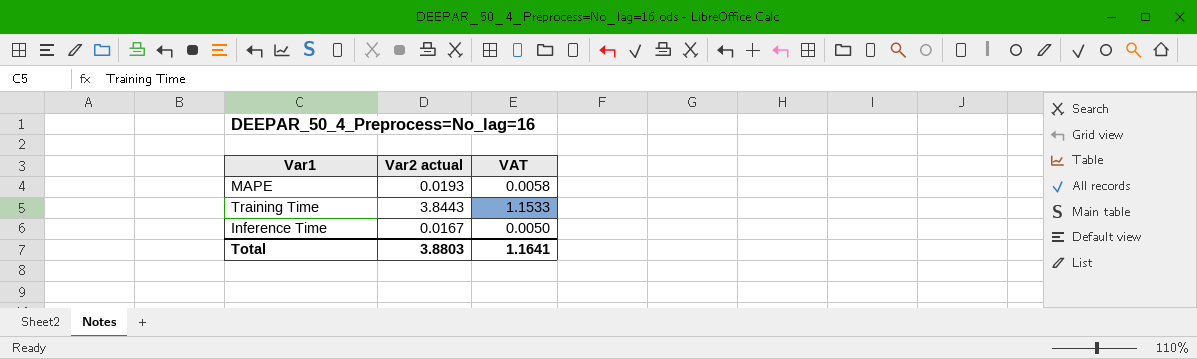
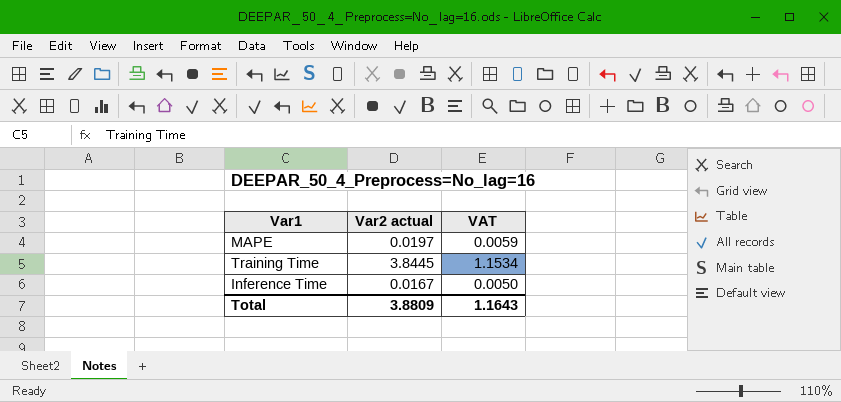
MAPE | Var2 actual: 0.0193 -> 0.0197
MAPE | VAT: 0.0058 -> 0.0059
Training Time | Var2 actual: 3.8443 -> 3.8445
Training Time | VAT: 1.1533 -> 1.1534
Total | Var2 actual: 3.8803 -> 3.8809
Total | VAT: 1.1641 -> 1.1643

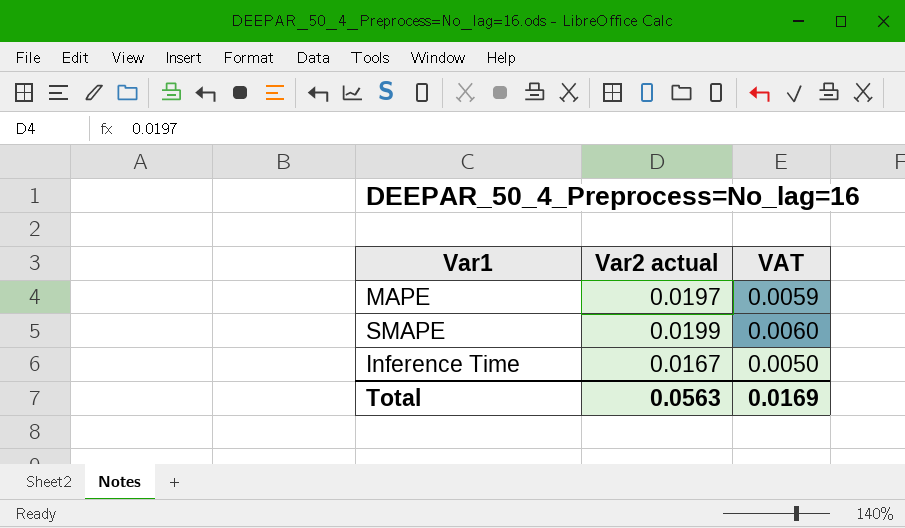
row Training Time: 3.8445 | 1.1534 -> none
row SMAPE: none -> 0.0199 | 0.0060
Total | Var2 actual: 3.8809 -> 0.0563
Total | VAT: 1.1643 -> 0.0169

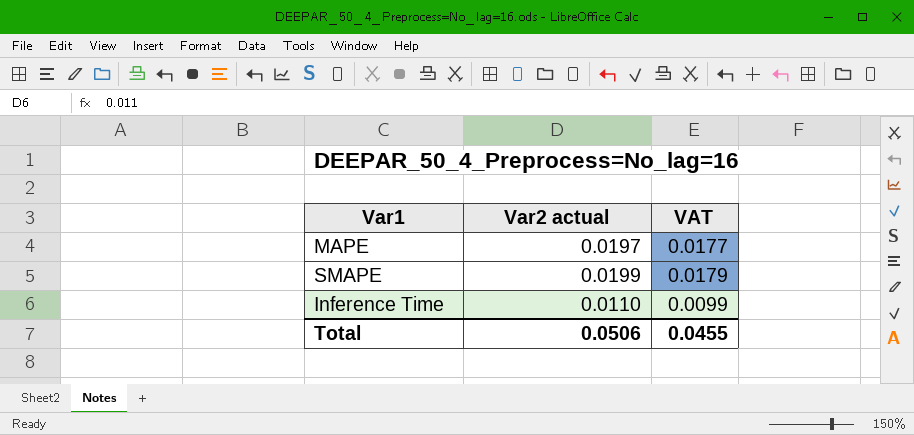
column VAT | formula: [Var2 actual] * 0.3 -> [Var2 actual] * 0.9
Inference Time | Var2 actual: 0.0167 -> 0.0110
Total | Var2 actual: 0.0563 -> 0.0506
Total | VAT: 0.0169 -> 0.0455

